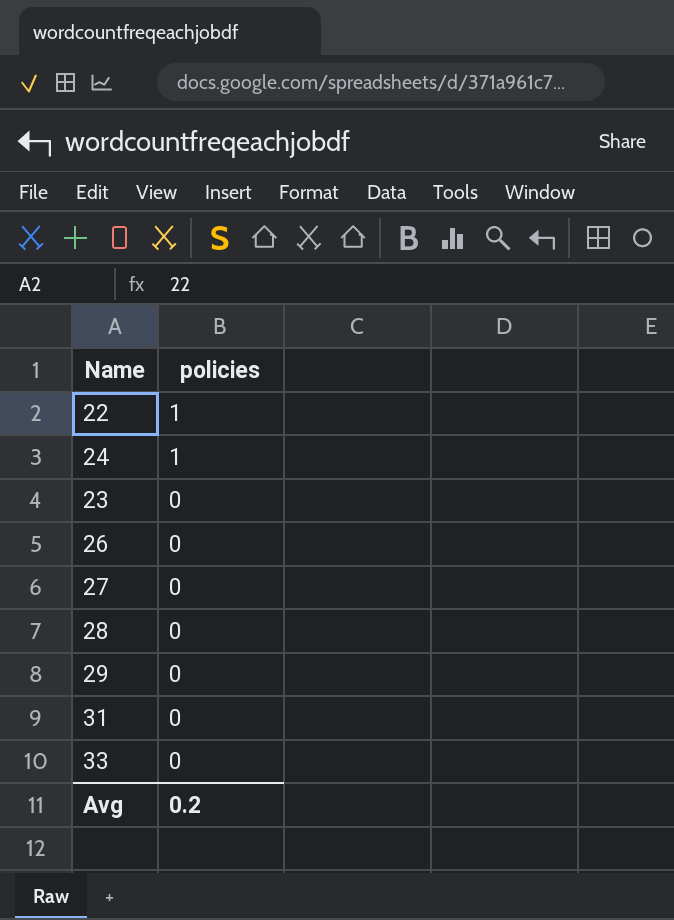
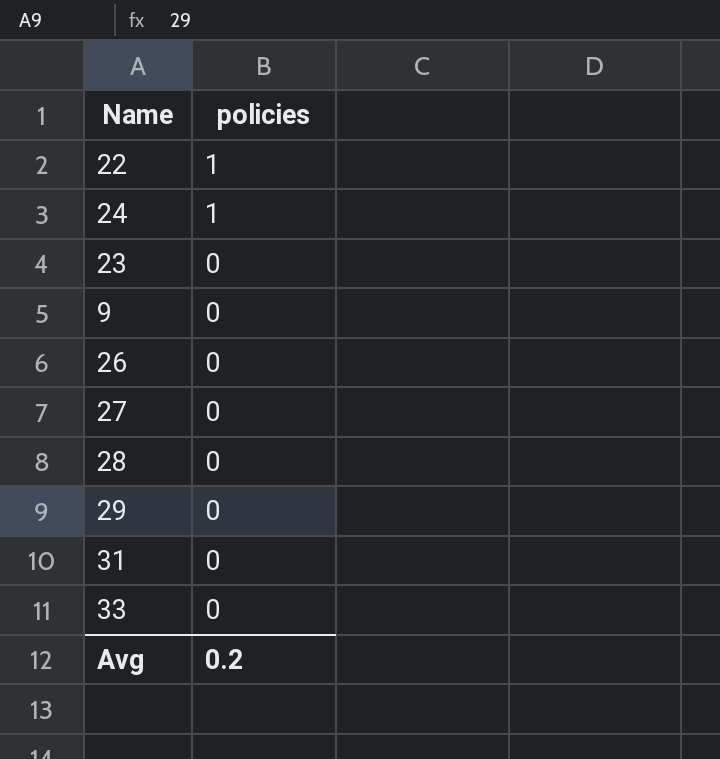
row 9: none -> 0

